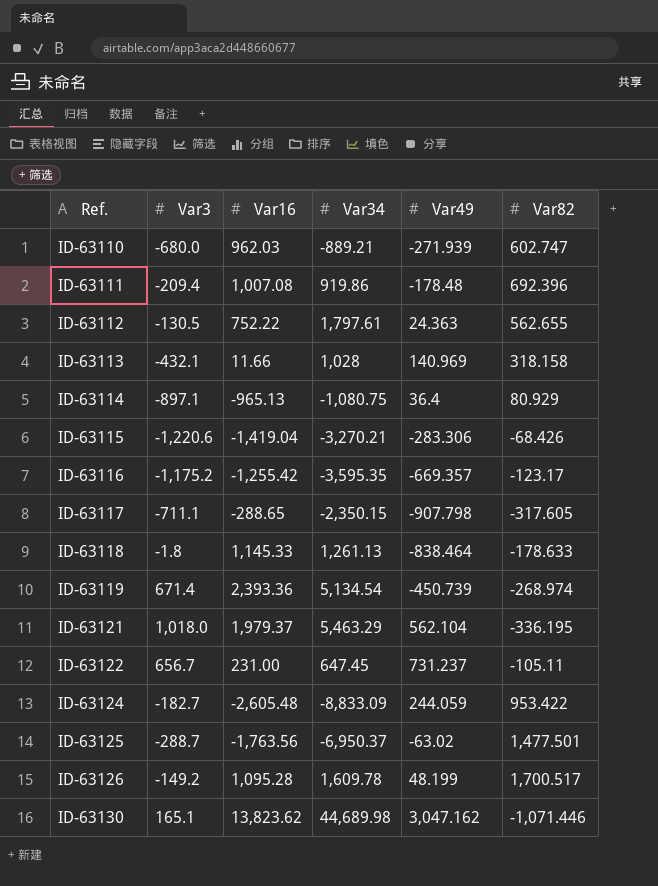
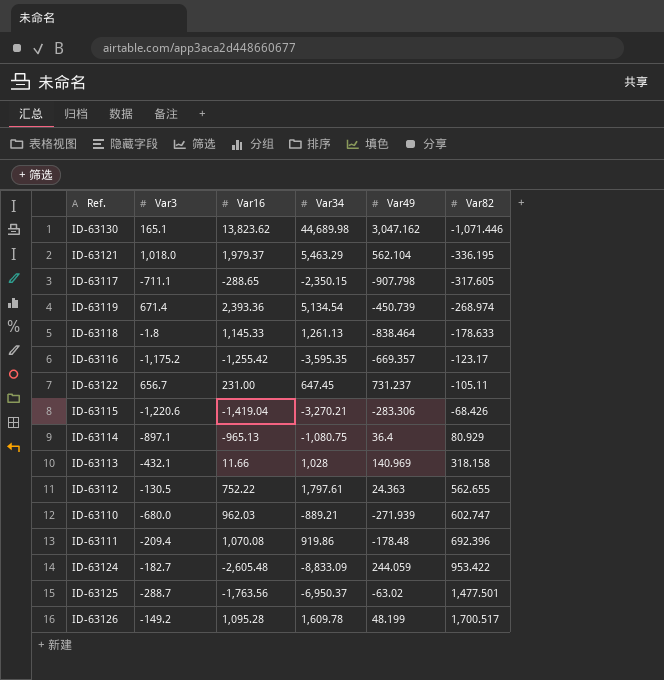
row order: Ref. ascending -> Var82 ascending
ID-63111 | Var16: 1,007.08 -> 1,070.08

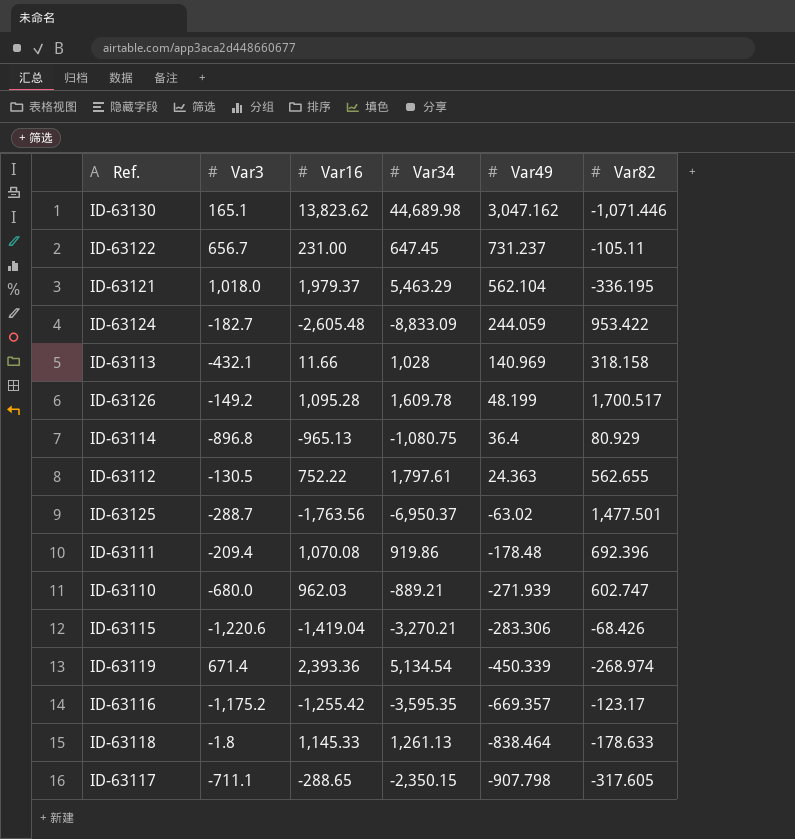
row order: Var82 ascending -> Var49 descending
ID-63114 | Var3: -897.1 -> -896.8
ID-63119 | Var49: -450.739 -> -450.339

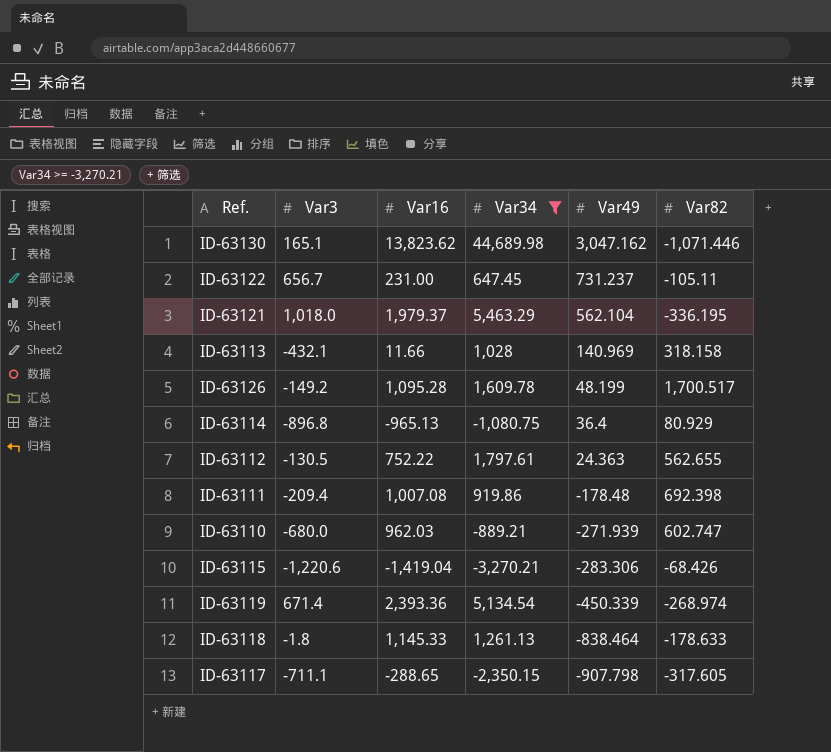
filter: none -> Var34 >= -3,270.21
ID-63111 | Var16: 1,070.08 -> 1,007.08
ID-63111 | Var82: 692.396 -> 692.398

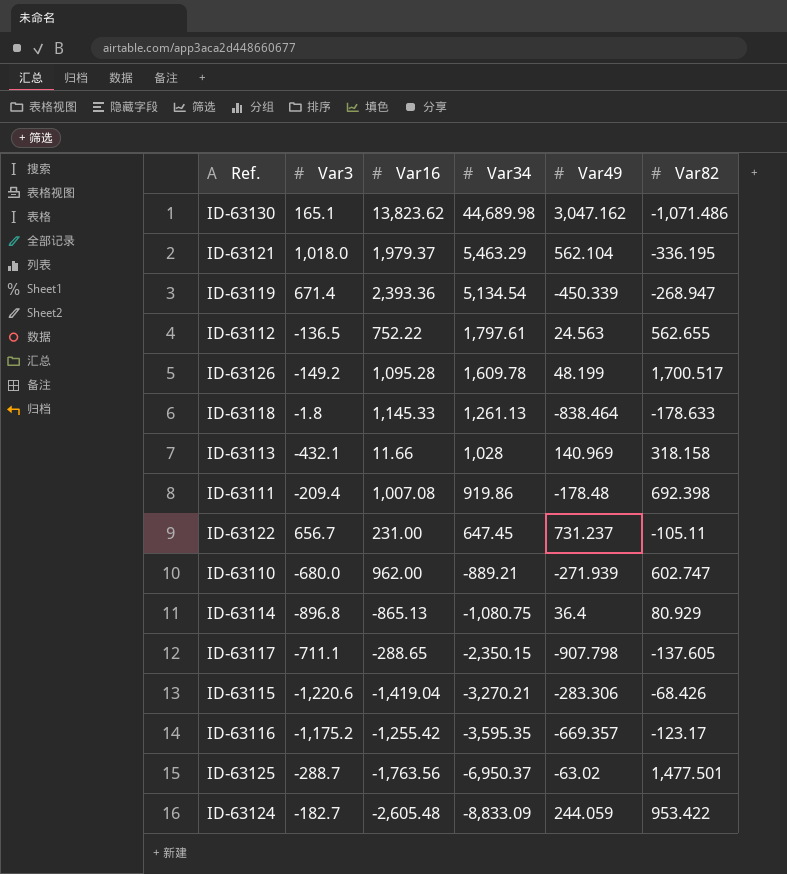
filter: Var34 >= -3,270.21 -> none
row order: Var49 descending -> Var34 descending
ID-63130 | Var82: -1,071.446 -> -1,071.486
ID-63119 | Var82: -268.974 -> -268.947
ID-63112 | Var3: -130.5 -> -136.5
ID-63112 | Var49: 24.363 -> 24.563
ID-63110 | Var16: 962.03 -> 962.00
ID-63114 | Var16: -965.13 -> -865.13
ID-63117 | Var82: -317.605 -> -137.605

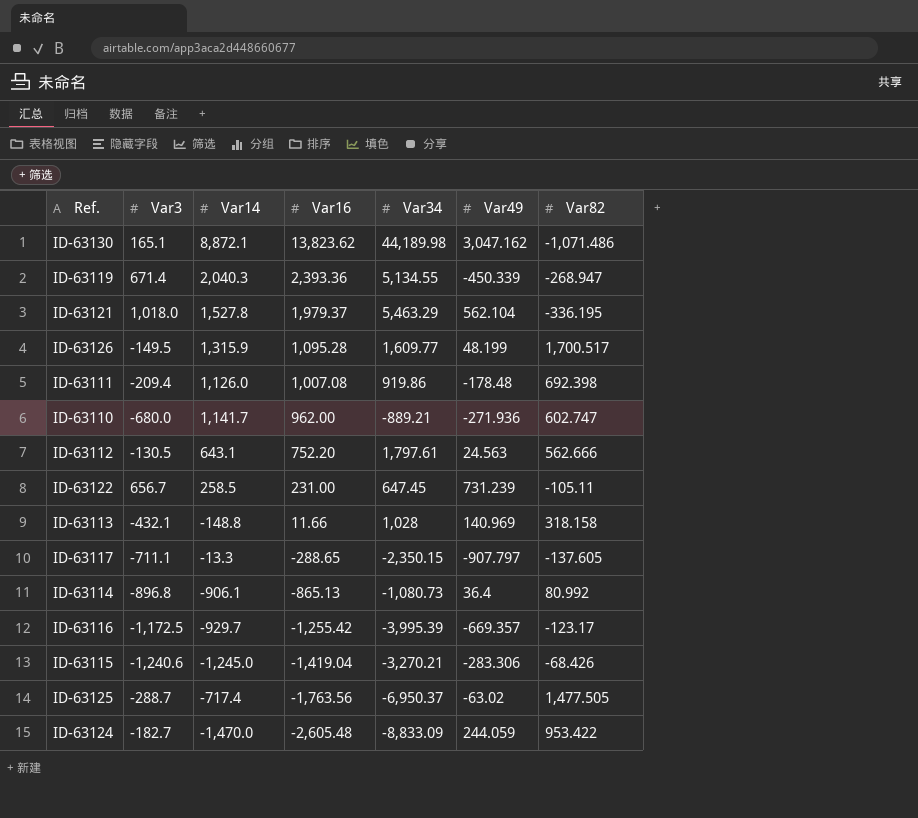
row order: Var34 descending -> Var16 descending
column Var14 | position: none -> 3
row ID-63118: -1.8 | 1,145.33 | 1,261.13 | -838.464 | -178.633 -> none
ID-63130 | Var34: 44,689.98 -> 44,189.98
ID-63119 | Var34: 5,134.54 -> 5,134.55
ID-63126 | Var3: -149.2 -> -149.5
ID-63126 | Var34: 1,609.78 -> 1,609.77
ID-63110 | Var49: -271.939 -> -271.936
ID-63112 | Var3: -136.5 -> -130.5
ID-63112 | Var16: 752.22 -> 752.20
ID-63112 | Var82: 562.655 -> 562.666
ID-63122 | Var49: 731.237 -> 731.239
ID-63117 | Var49: -907.798 -> -907.797
ID-63114 | Var34: -1,080.75 -> -1,080.73
ID-63114 | Var82: 80.929 -> 80.992
ID-63116 | Var3: -1,175.2 -> -1,172.5
ID-63116 | Var34: -3,595.35 -> -3,995.39
ID-63115 | Var3: -1,220.6 -> -1,240.6
ID-63125 | Var82: 1,477.501 -> 1,477.505

